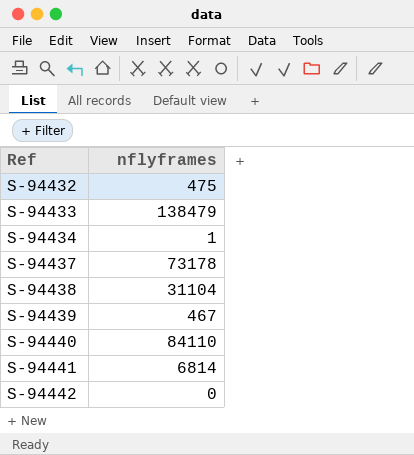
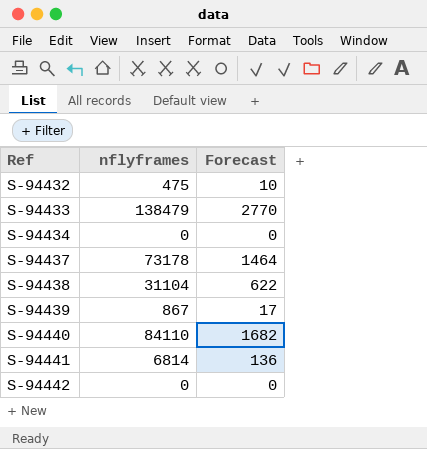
column Forecast | formula: none -> [nflyframes] * 0.02
S-94434 | nflyframes: 1 -> 0
S-94439 | nflyframes: 467 -> 867

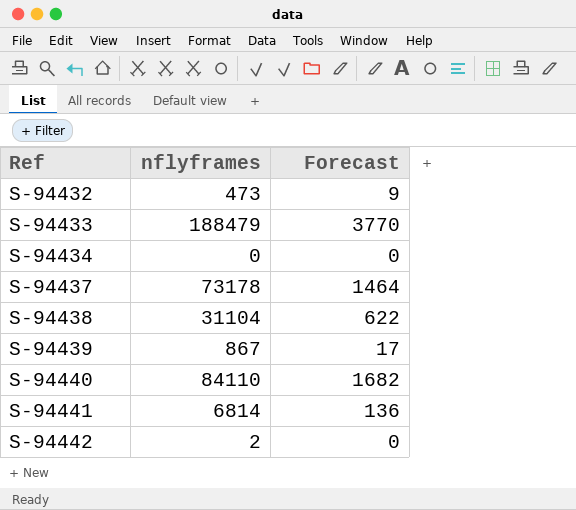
S-94432 | nflyframes: 475 -> 473
S-94432 | Forecast: 10 -> 9
S-94433 | nflyframes: 138479 -> 188479
S-94433 | Forecast: 2770 -> 3770
S-94442 | nflyframes: 0 -> 2

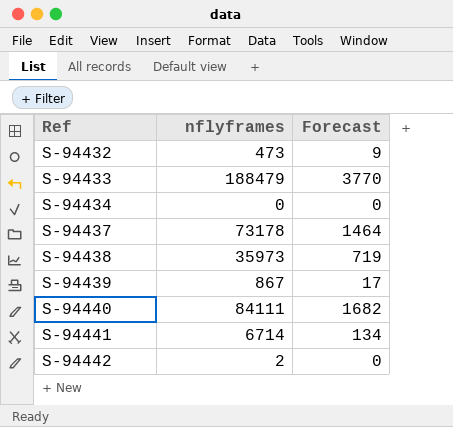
S-94438 | nflyframes: 31104 -> 35973
S-94438 | Forecast: 622 -> 719
S-94440 | nflyframes: 84110 -> 84111
S-94441 | nflyframes: 6814 -> 6714
S-94441 | Forecast: 136 -> 134

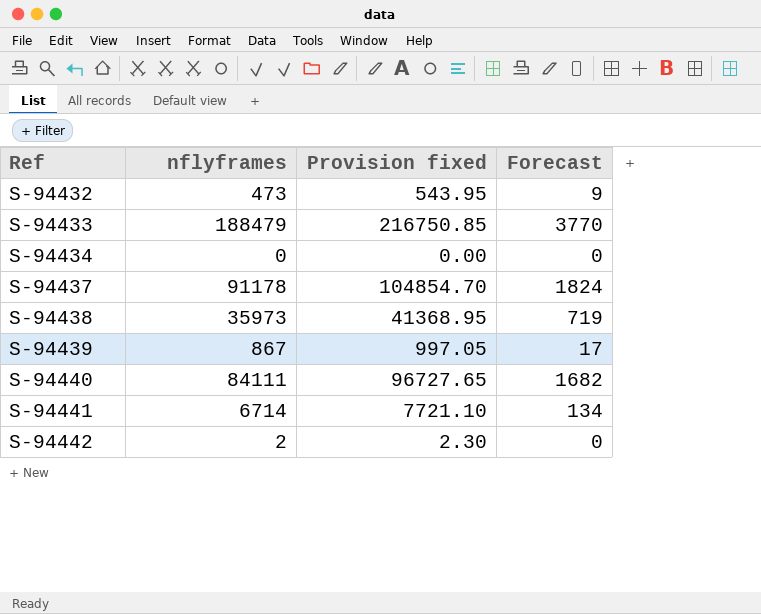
column Provision fixed | formula: none -> [nflyframes] * 1.15
S-94437 | nflyframes: 73178 -> 91178
S-94437 | Forecast: 1464 -> 1824

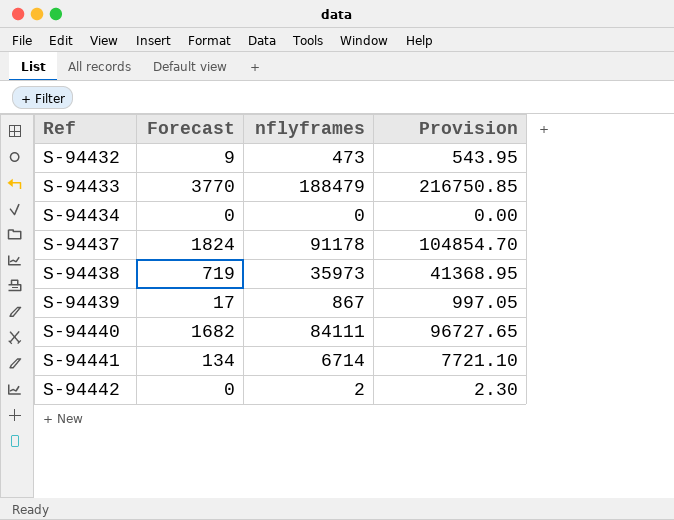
column Forecast | position: 4 -> 2
column name: Provision fixed -> Provision

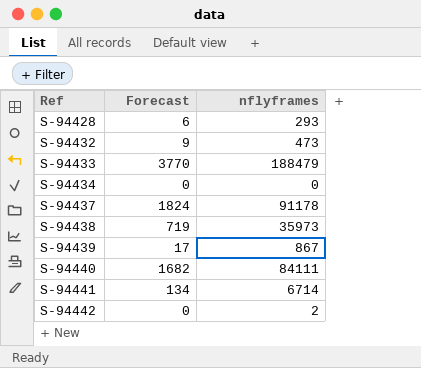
column Provision | formula: [nflyframes] * 1.15 -> none
row S-94428: none -> 6 | 293

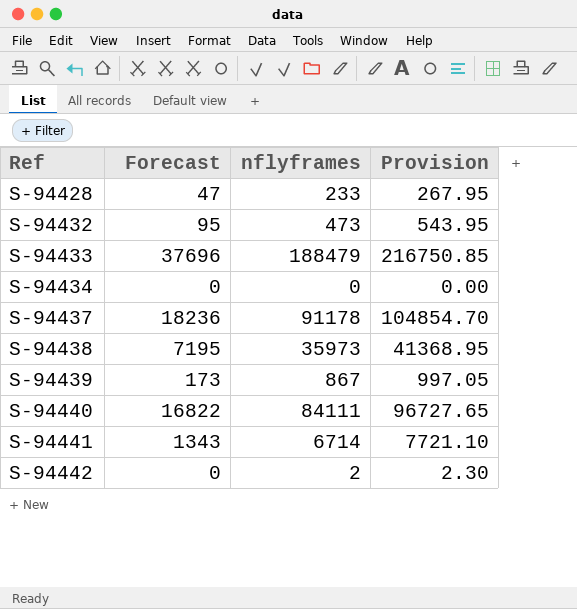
column Forecast | formula: [nflyframes] * 0.02 -> [nflyframes] * 0.2
column Provision | formula: none -> [nflyframes] * 1.15
S-94428 | nflyframes: 293 -> 233

